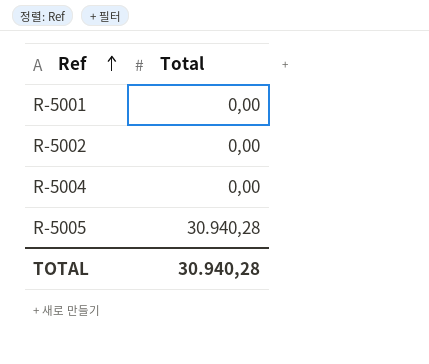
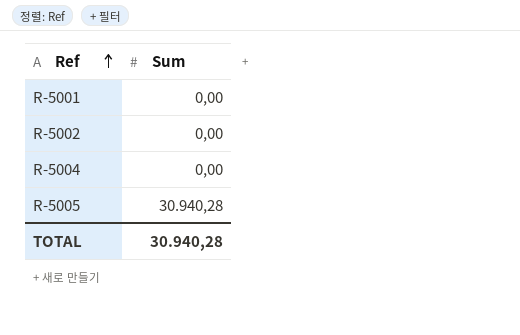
column name: Total -> Sum

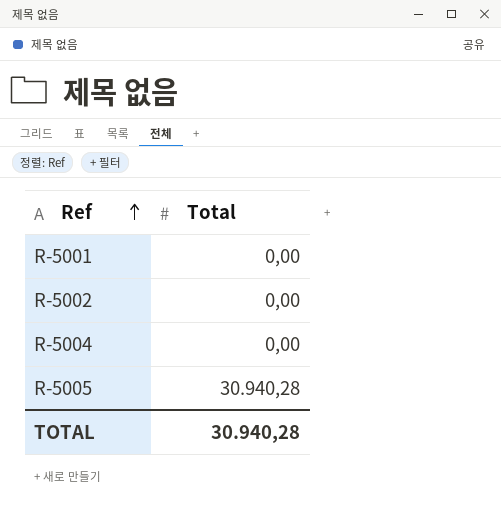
column name: Sum -> Total

